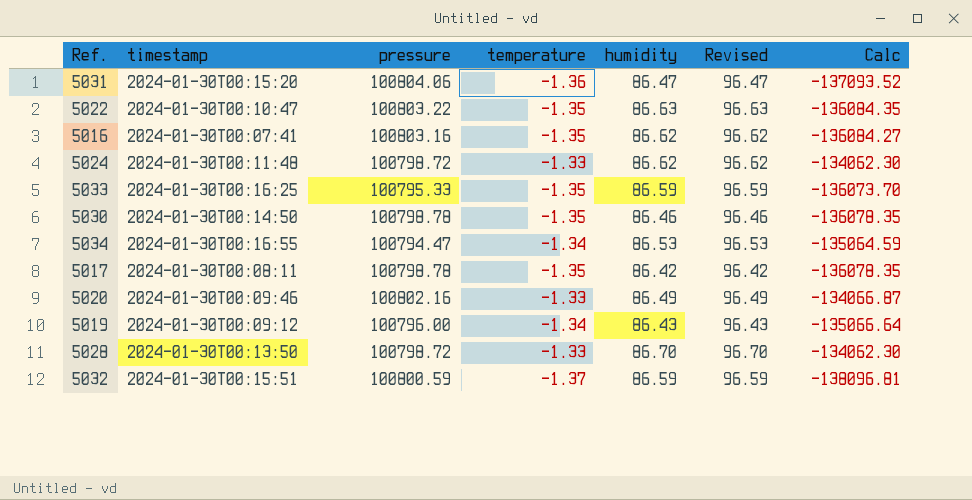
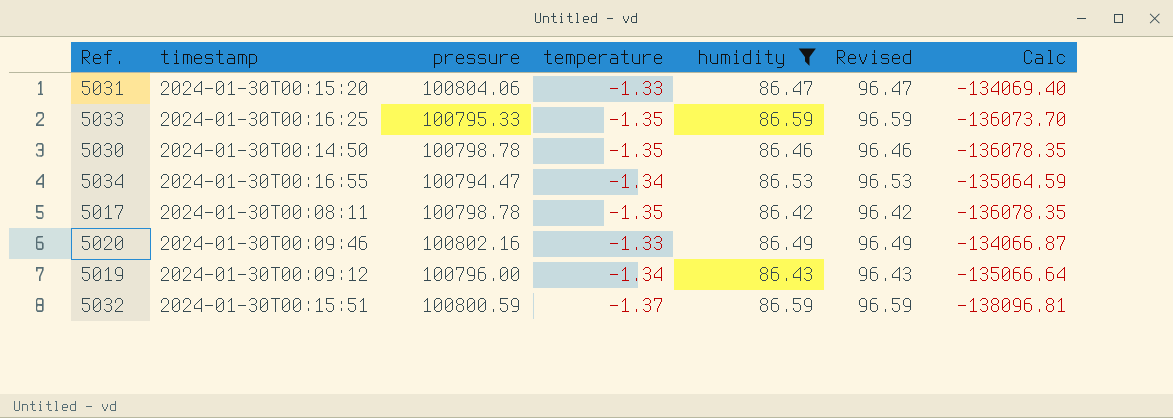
filter: none -> humidity <= 86.59
5031 | temperature: -1.36 -> -1.33
5031 | Calc: -137093.52 -> -134069.40

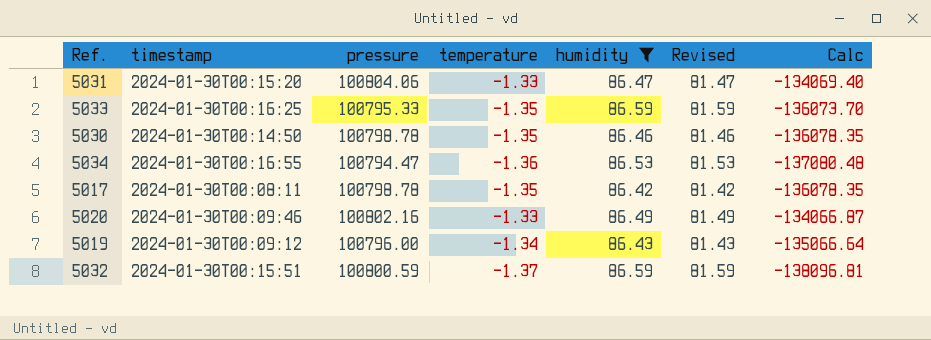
column Revised | formula: [humidity] + 10 -> [humidity] - 5
5034 | temperature: -1.34 -> -1.36
5034 | Calc: -135064.59 -> -137080.48

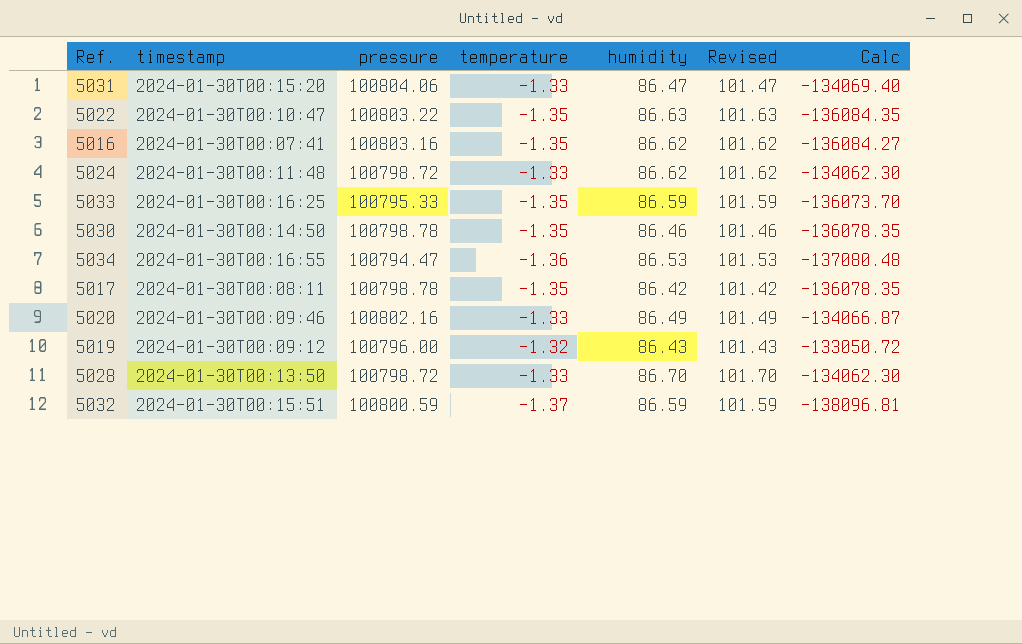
filter: humidity <= 86.59 -> none
column Revised | formula: [humidity] - 5 -> [humidity] + 15
5019 | temperature: -1.34 -> -1.32
5019 | Calc: -135066.64 -> -133050.72

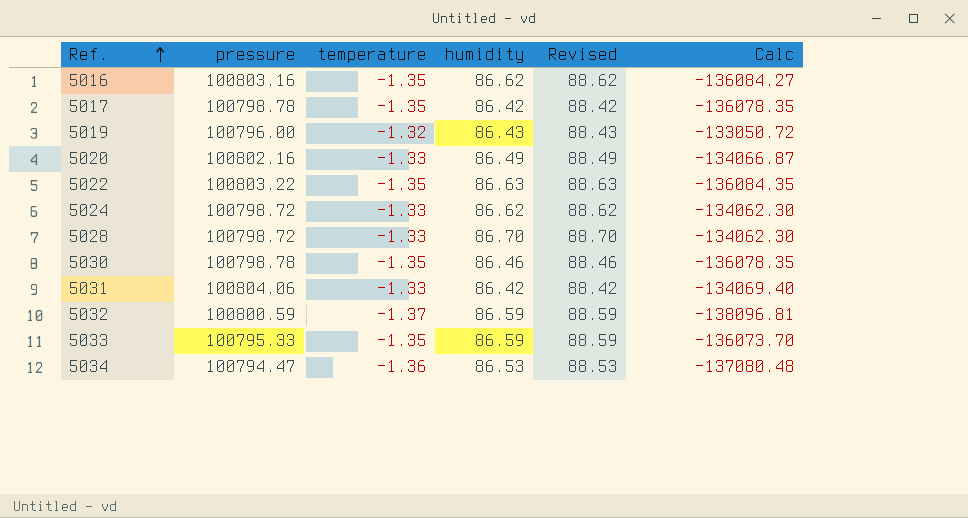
row order: none -> Ref. ascending
column timestamp | position: 2 -> none
column Revised | formula: [humidity] + 15 -> [humidity] + 2
5031 | humidity: 86.47 -> 86.42

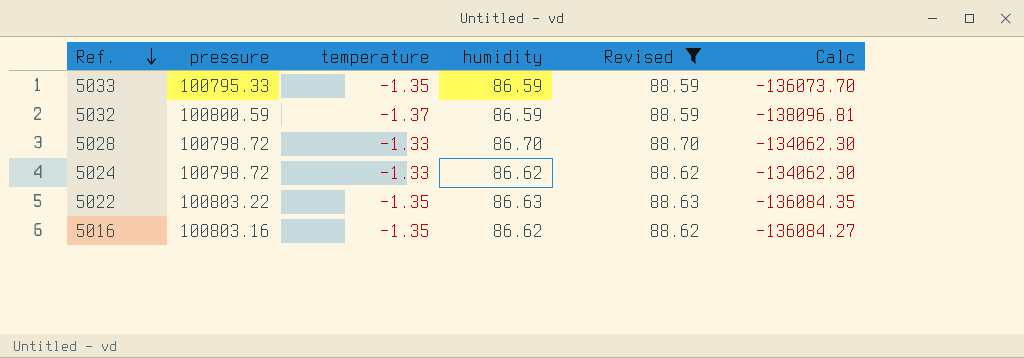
filter: none -> Revised >= 88.59
row order: Ref. ascending -> Ref. descending

